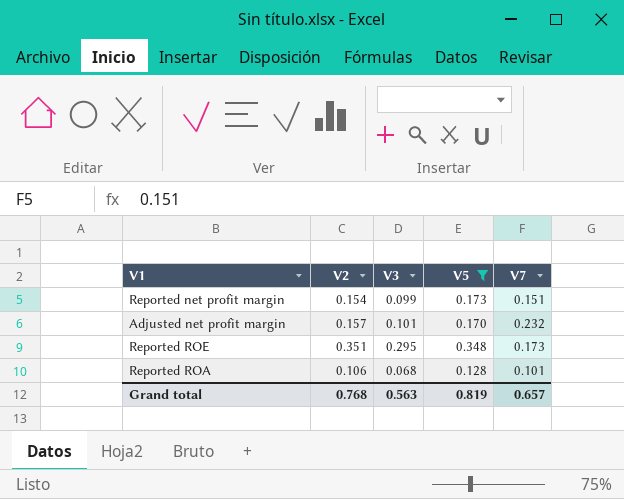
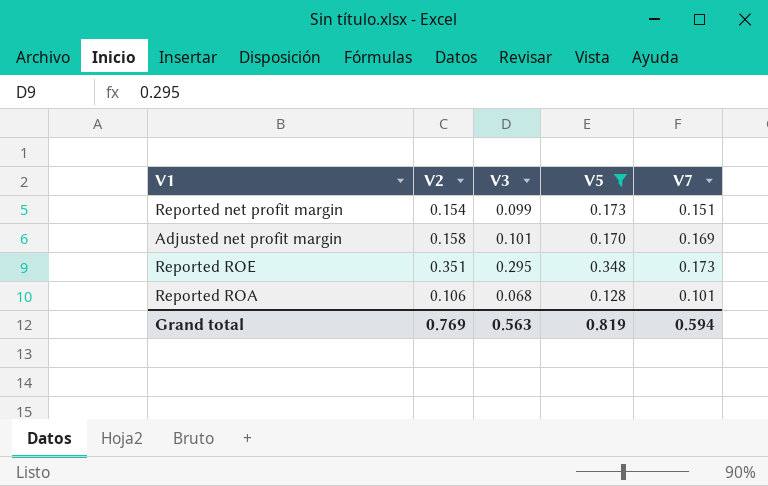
Adjusted net profit margin | V2: 0.157 -> 0.158
Adjusted net profit margin | V7: 0.232 -> 0.169
Grand total | V2: 0.768 -> 0.769
Grand total | V7: 0.657 -> 0.594

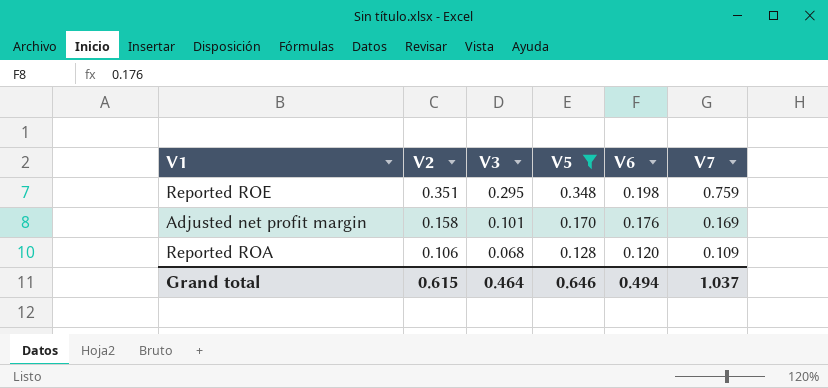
row order: none -> V2 descending
column V6 | position: none -> 5
row Reported net profit margin: 0.154 | 0.099 | 0.173 | 0.151 -> none
Reported ROE | V7: 0.173 -> 0.759
Reported ROA | V7: 0.101 -> 0.109
Grand total | V2: 0.769 -> 0.615
Grand total | V3: 0.563 -> 0.464
Grand total | V5: 0.819 -> 0.646
Grand total | V7: 0.594 -> 1.037

